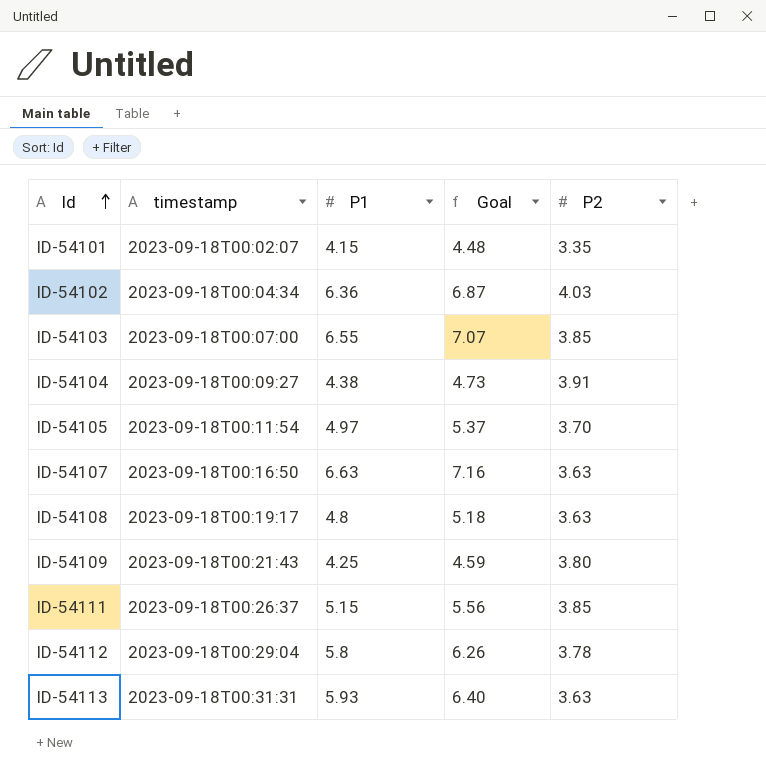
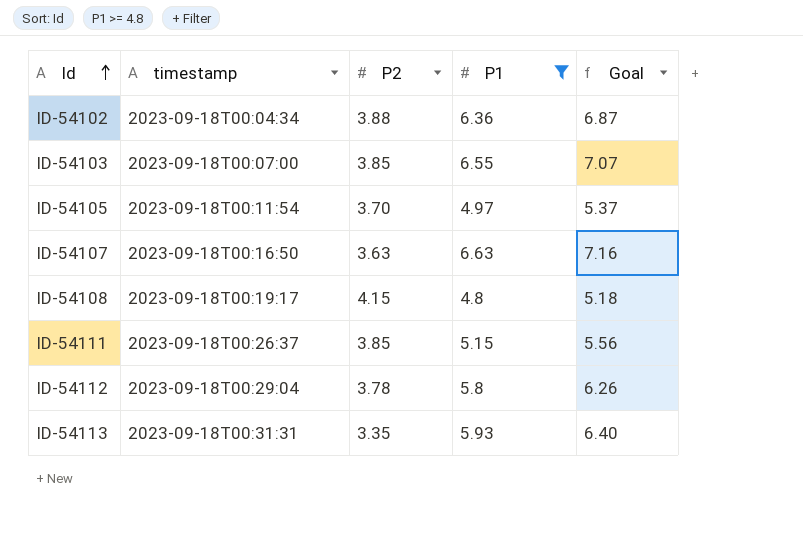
filter: none -> P1 >= 4.8
column P2 | position: 5 -> 3
ID-54102 | P2: 4.03 -> 3.88
ID-54108 | P2: 3.63 -> 4.15
ID-54113 | P2: 3.63 -> 3.35

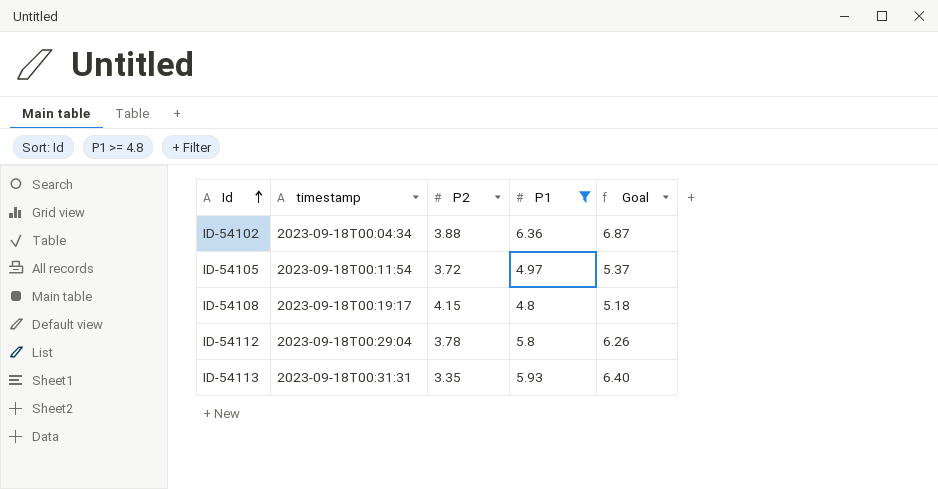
row ID-54103: 2023-09-18T00:07:00 | 3.85 | 6.55 | 7.07 -> none
row ID-54107: 2023-09-18T00:16:50 | 3.63 | 6.63 | 7.16 -> none
row ID-54111: 2023-09-18T00:26:37 | 3.85 | 5.15 | 5.56 -> none
ID-54105 | P2: 3.70 -> 3.72

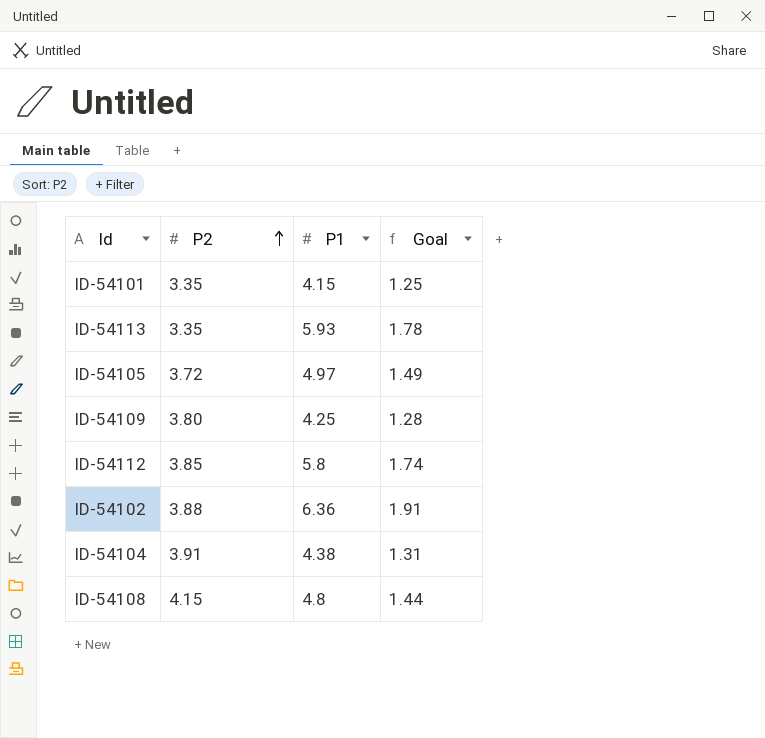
filter: P1 >= 4.8 -> none
row order: Id ascending -> P2 ascending
column timestamp | position: 2 -> none
column Goal | formula: [P1] * 1.08 -> [P1] * 0.3
ID-54112 | P2: 3.78 -> 3.85

